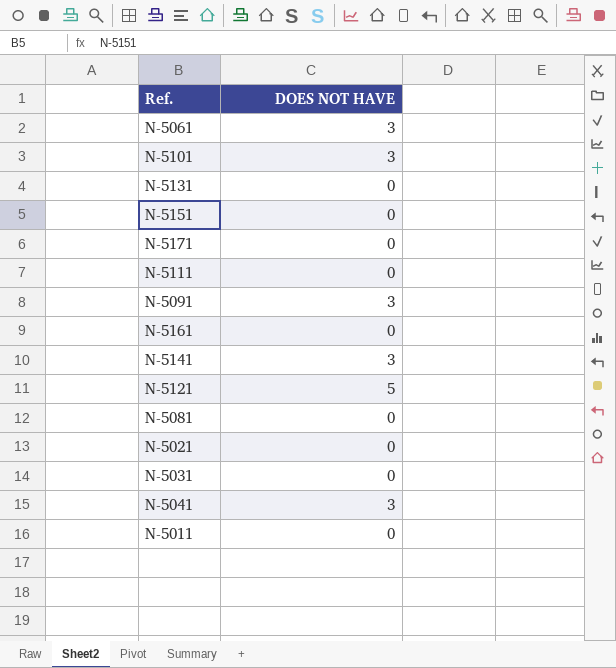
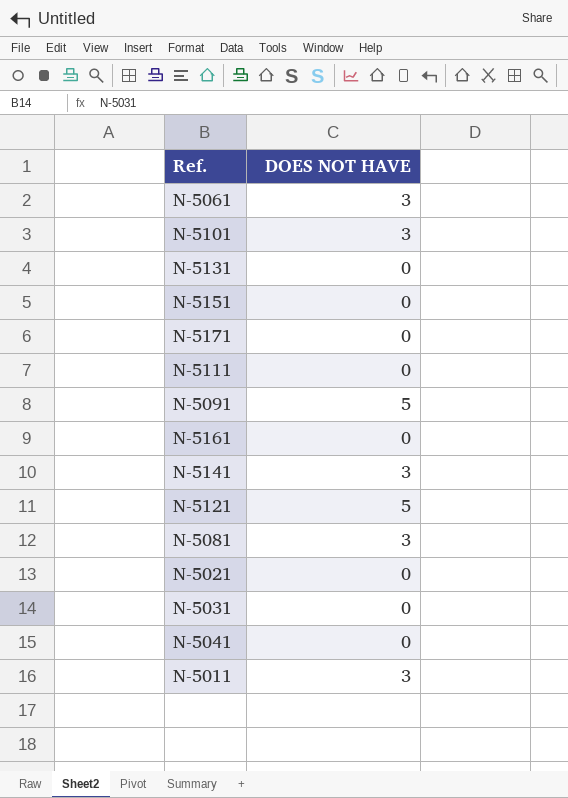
N-5091 | DOES NOT HAVE: 3 -> 5
N-5081 | DOES NOT HAVE: 0 -> 3
N-5041 | DOES NOT HAVE: 3 -> 0
N-5011 | DOES NOT HAVE: 0 -> 3

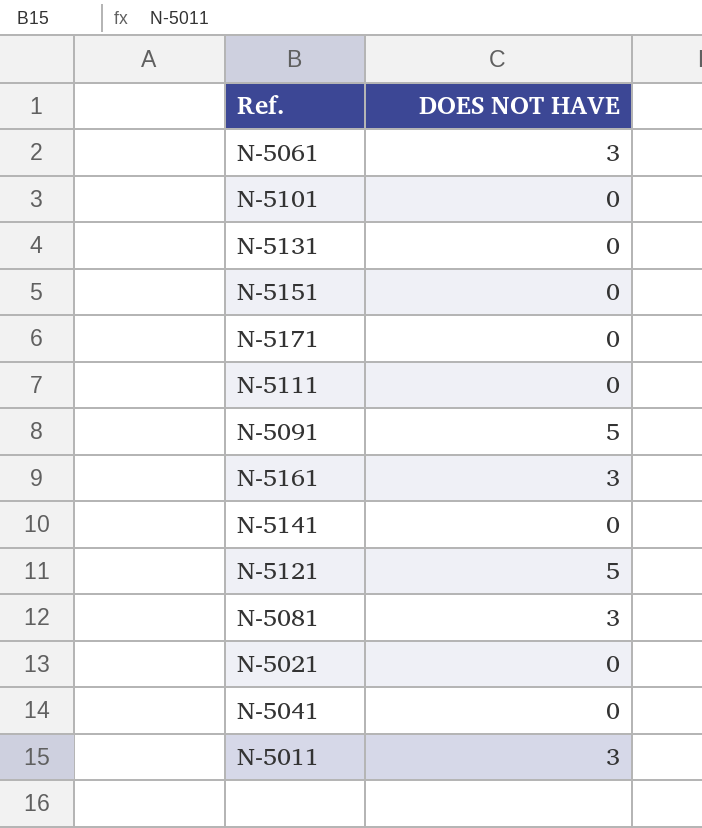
row N-5031: 0 -> none
N-5101 | DOES NOT HAVE: 3 -> 0
N-5161 | DOES NOT HAVE: 0 -> 3
N-5141 | DOES NOT HAVE: 3 -> 0

